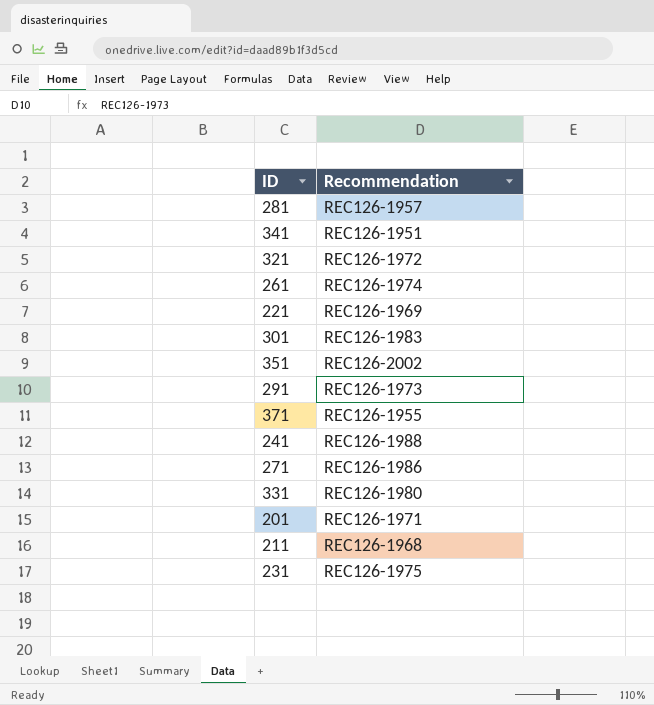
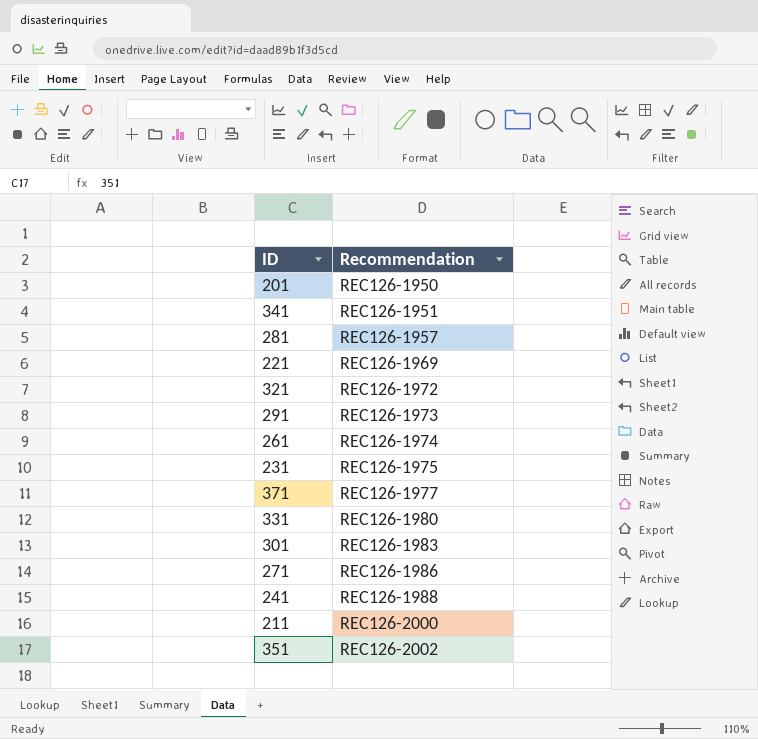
row order: none -> Recommendation ascending
201 | Recommendation: REC126-1971 -> REC126-1950
371 | Recommendation: REC126-1955 -> REC126-1977
211 | Recommendation: REC126-1968 -> REC126-2000

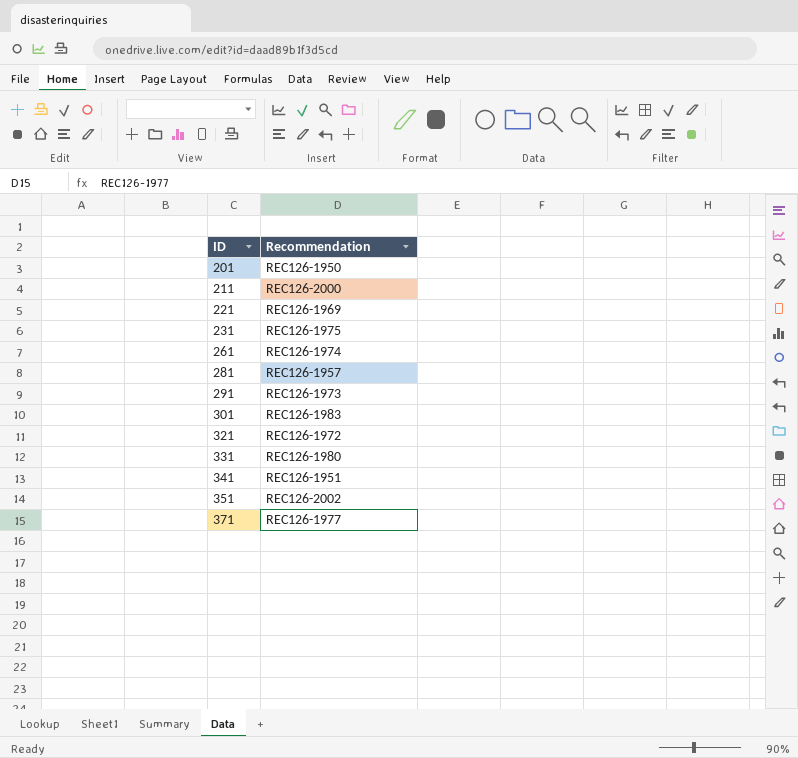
row order: Recommendation ascending -> ID ascending
row 271: REC126-1986 -> none
row 241: REC126-1988 -> none

